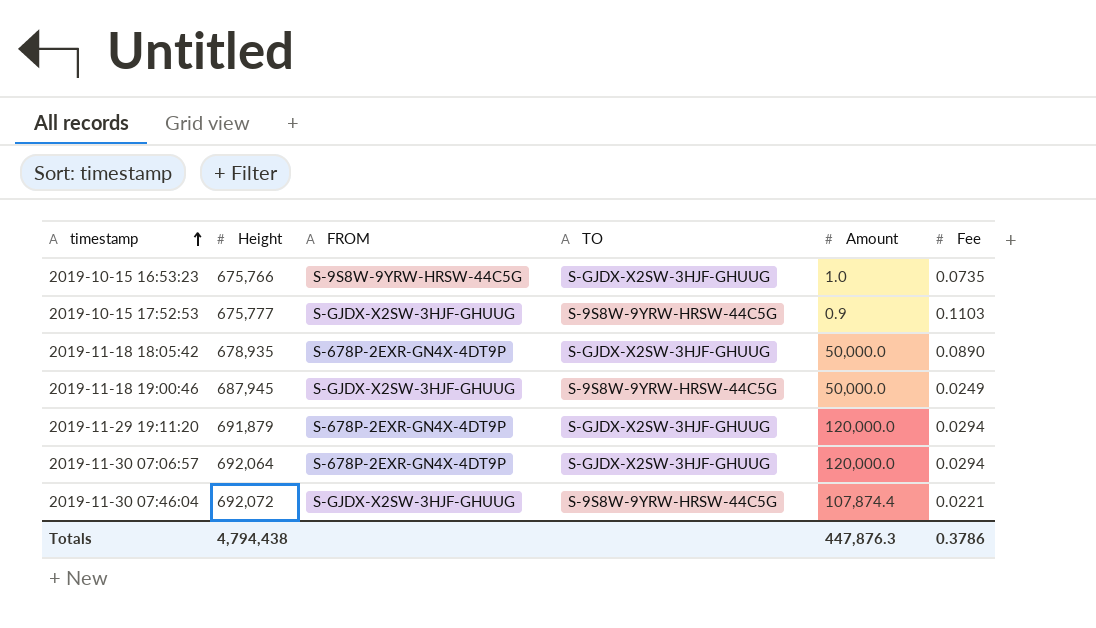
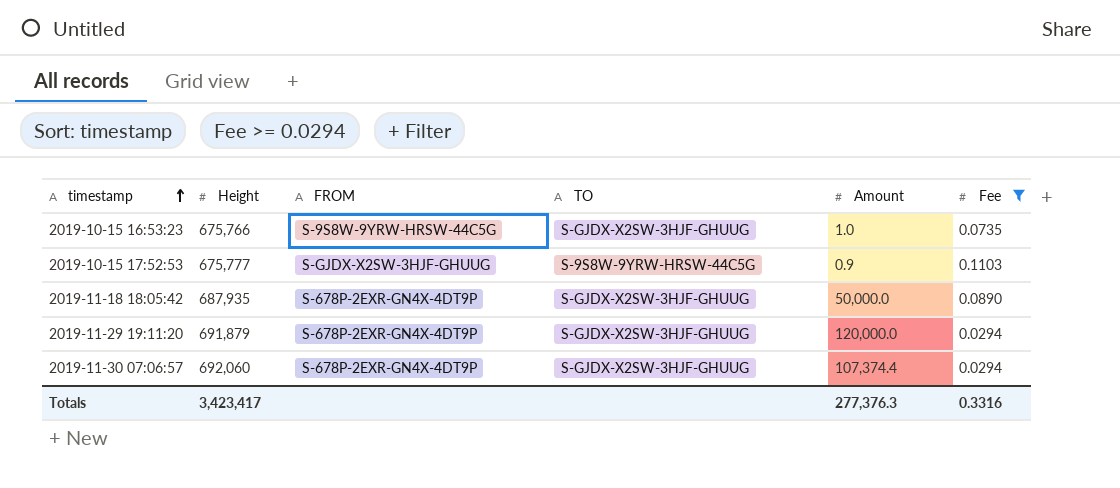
filter: none -> Fee >= 0.0294
2019-11-18 18:05:42 | Height: 678,935 -> 687,935
2019-11-30 07:06:57 | Height: 692,064 -> 692,060
2019-11-30 07:06:57 | Amount: 120,000.0 -> 107,374.4
Totals | Height: 4,794,438 -> 3,423,417
Totals | Amount: 447,876.3 -> 277,376.3
Totals | Fee: 0.3786 -> 0.3316

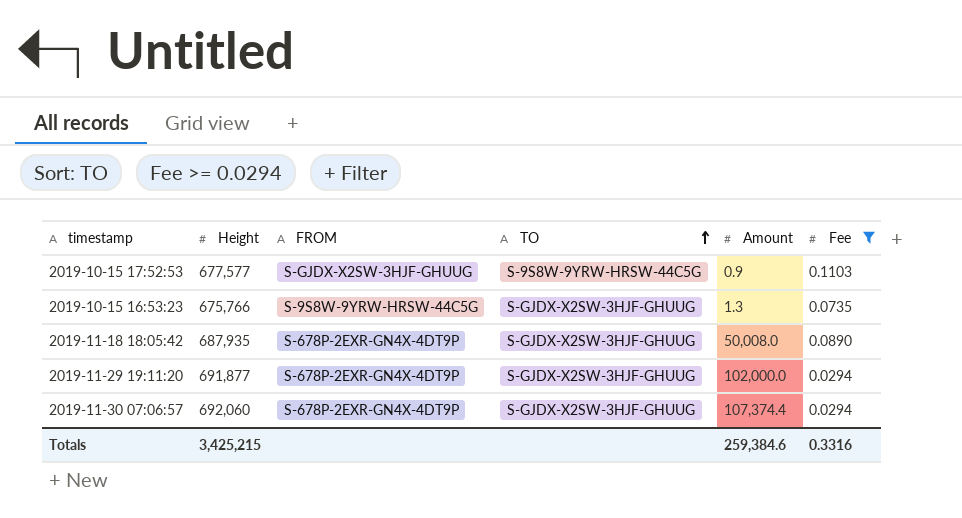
row order: timestamp ascending -> TO ascending
2019-10-15 17:52:53 | Height: 675,777 -> 677,577
2019-10-15 16:53:23 | Amount: 1.0 -> 1.3
2019-11-18 18:05:42 | Amount: 50,000.0 -> 50,008.0
2019-11-29 19:11:20 | Height: 691,879 -> 691,877
2019-11-29 19:11:20 | Amount: 120,000.0 -> 102,000.0
Totals | Height: 3,423,417 -> 3,425,215
Totals | Amount: 277,376.3 -> 259,384.6

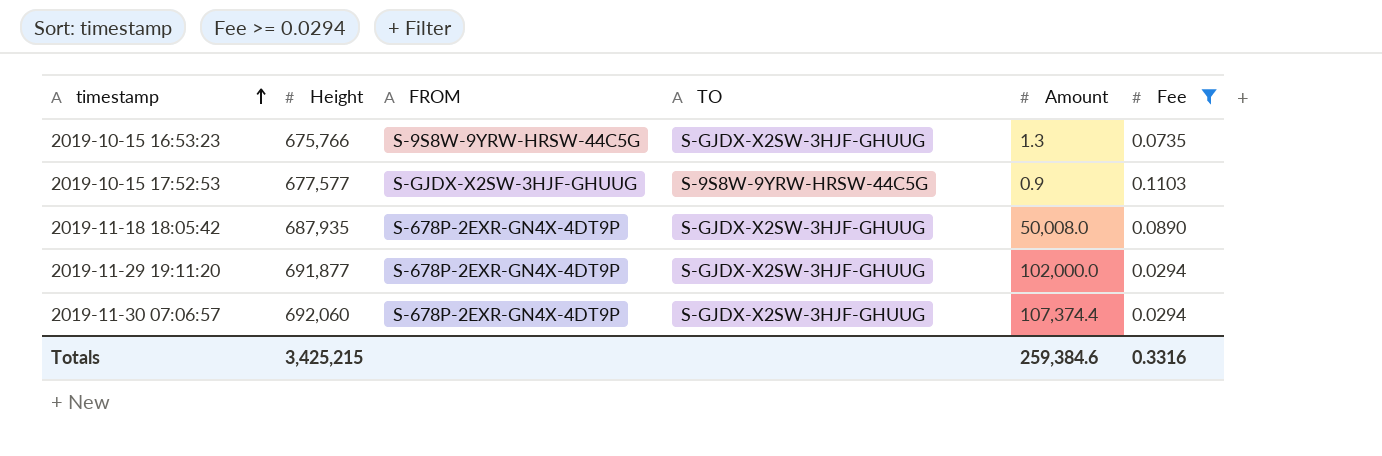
row order: TO ascending -> timestamp ascending

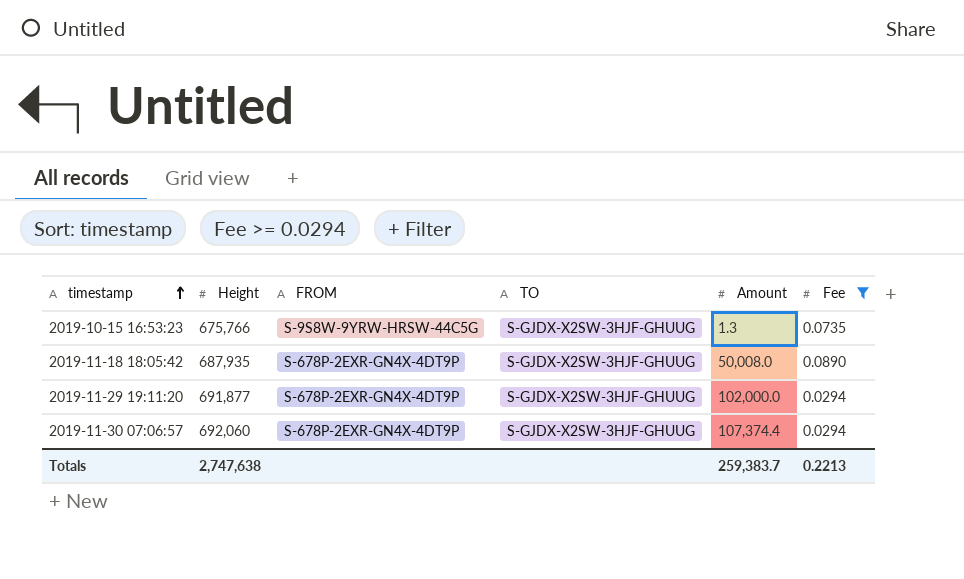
row 2019-10-15 17:52:53: 677,577 | S-GJDX-X2SW-3HJF-GHUUG | S-9S8W-9YRW-HRSW-44C5G | 0.9 | 0.1103 -> none
Totals | Height: 3,425,215 -> 2,747,638
Totals | Amount: 259,384.6 -> 259,383.7
Totals | Fee: 0.3316 -> 0.2213

